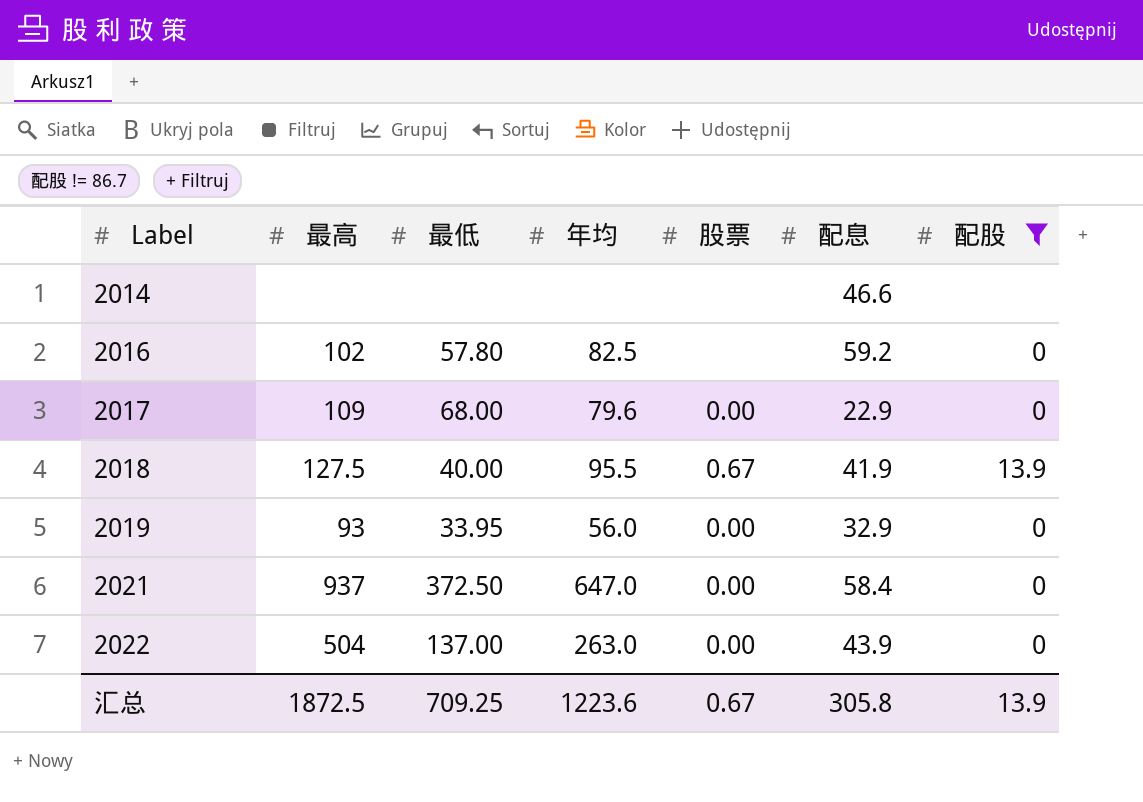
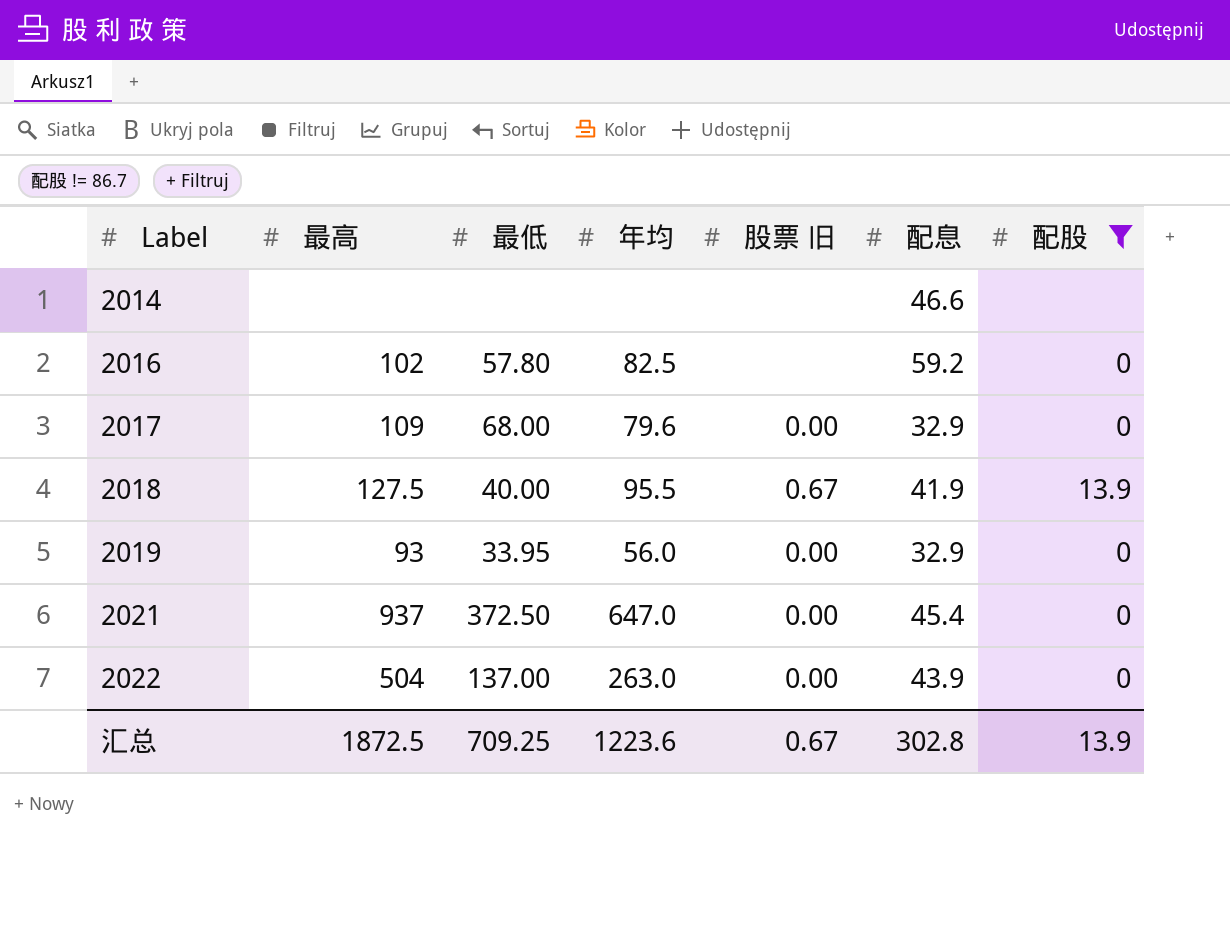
column name: 股票 -> 股票 旧
2017 | 配息: 22.9 -> 32.9
2021 | 配息: 58.4 -> 45.4
汇总 | 配息: 305.8 -> 302.8

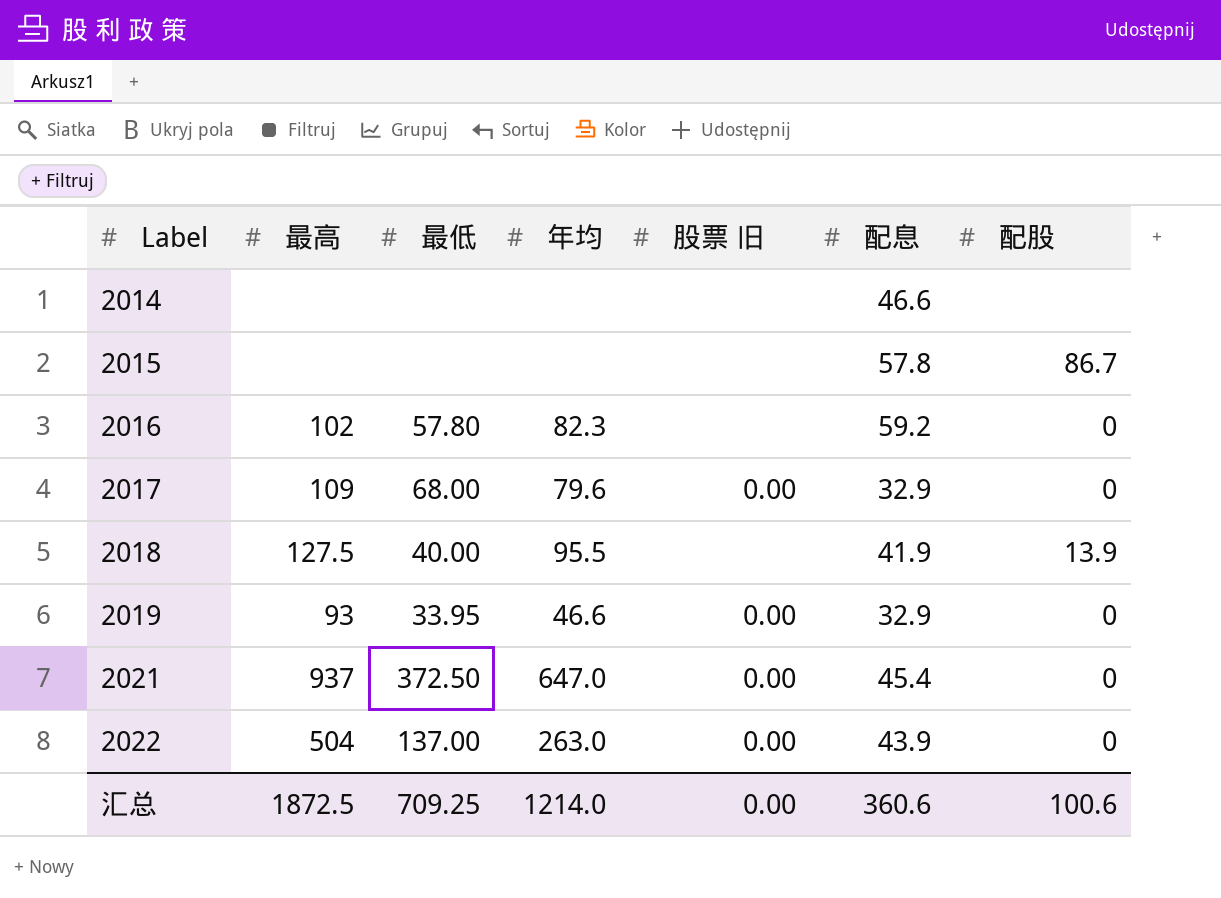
filter: 配股 != 86.7 -> none
2016 | 年均: 82.5 -> 82.3
2018 | 股票 旧: 0.67 -> none
2019 | 年均: 56.0 -> 46.6
汇总 | 年均: 1223.6 -> 1214.0
汇总 | 股票 旧: 0.67 -> 0.00
汇总 | 配息: 302.8 -> 360.6
汇总 | 配股: 13.9 -> 100.6

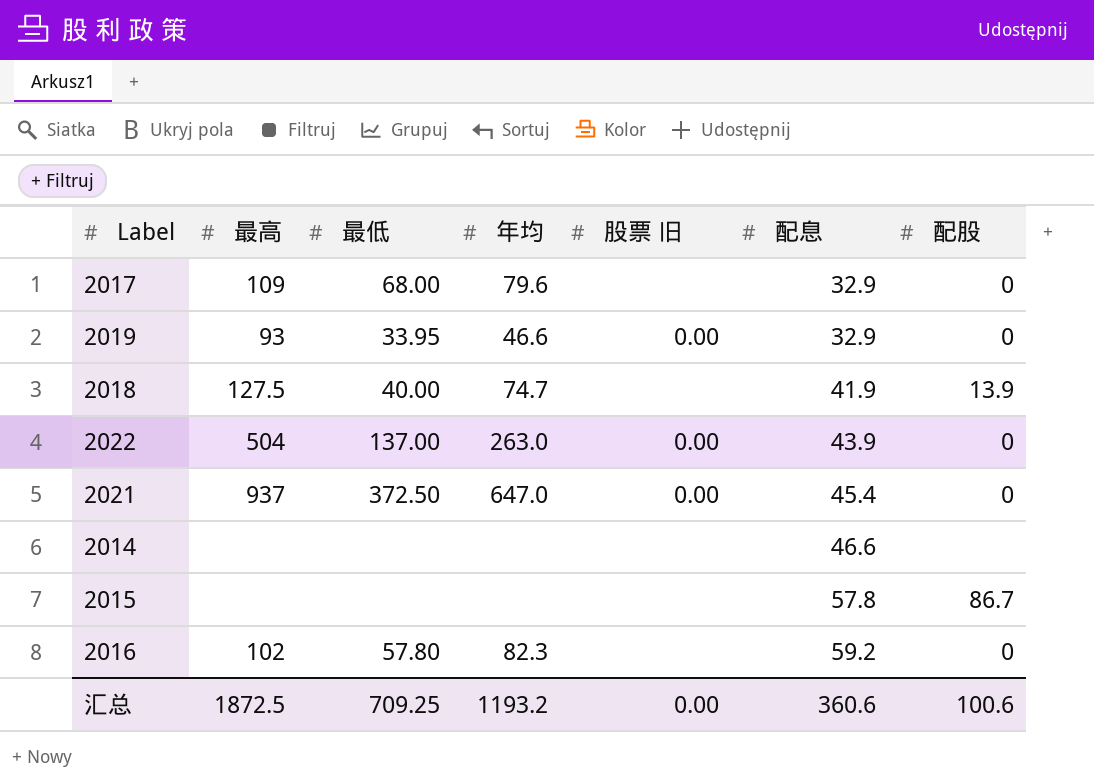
row order: Label ascending -> 配息 ascending
2017 | 股票 旧: 0.00 -> none
2018 | 年均: 95.5 -> 74.7
汇总 | 年均: 1214.0 -> 1193.2

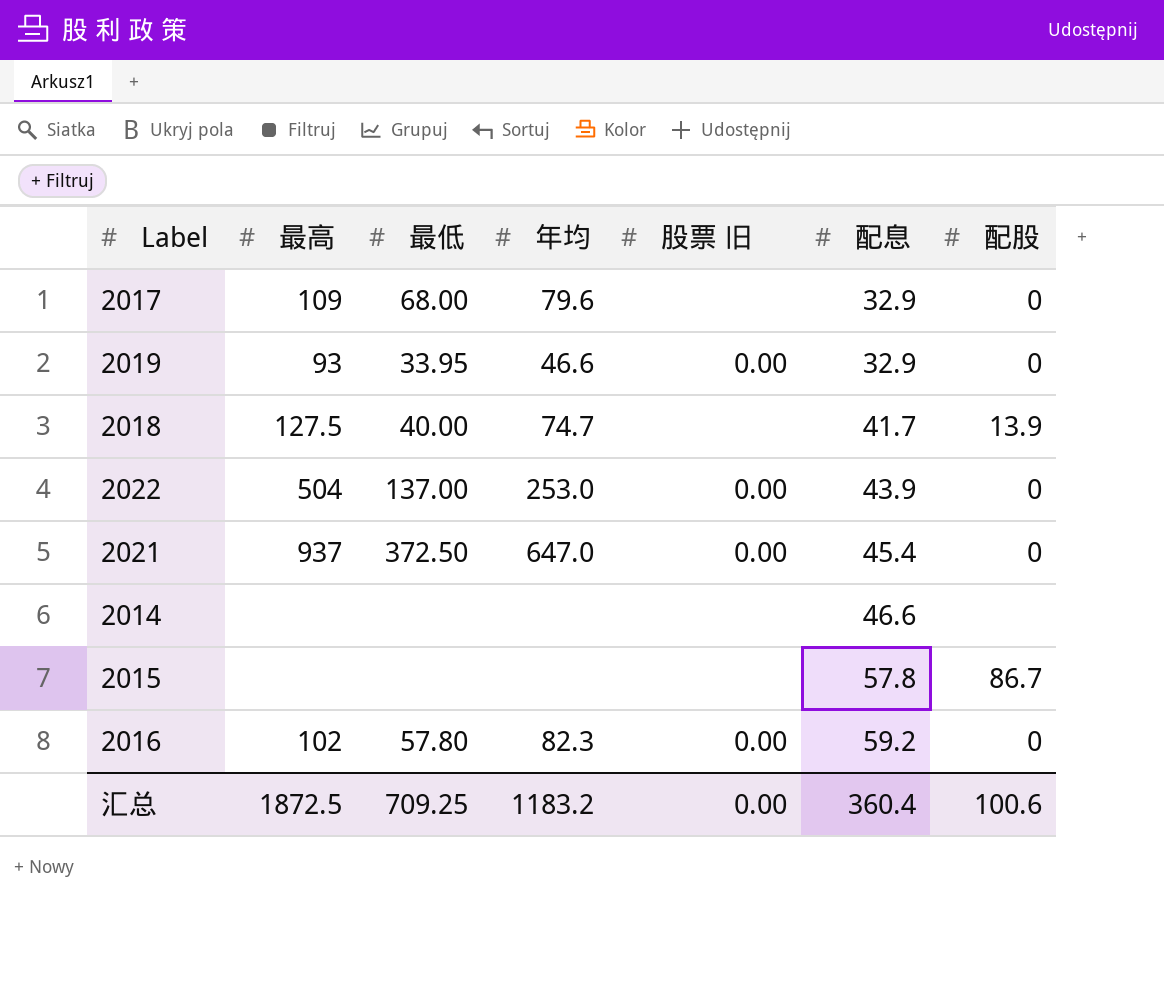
2018 | 配息: 41.9 -> 41.7
2022 | 年均: 263.0 -> 253.0
2016 | 股票 旧: none -> 0.00
汇总 | 年均: 1193.2 -> 1183.2
汇总 | 配息: 360.6 -> 360.4

